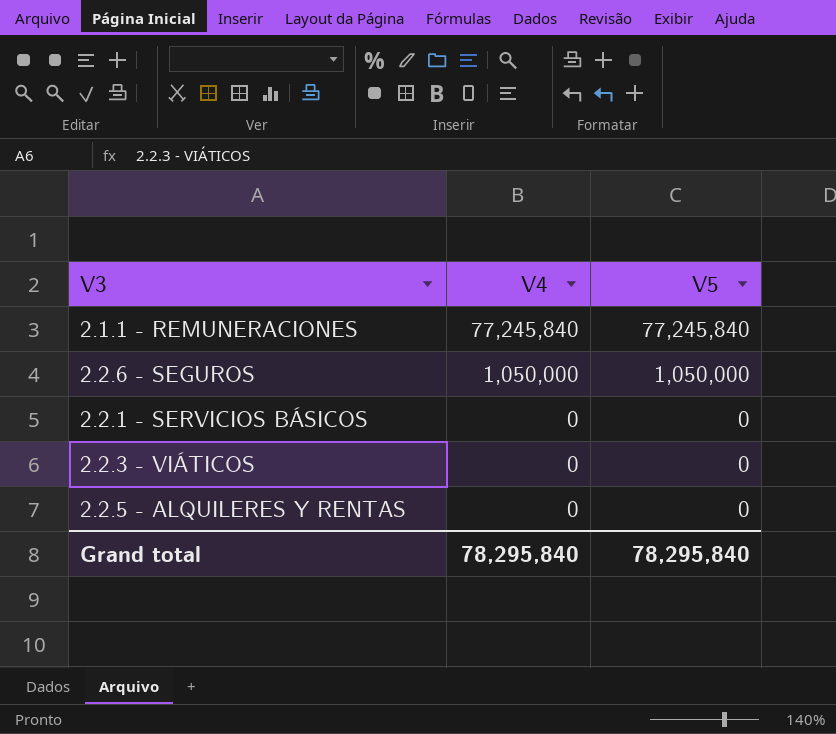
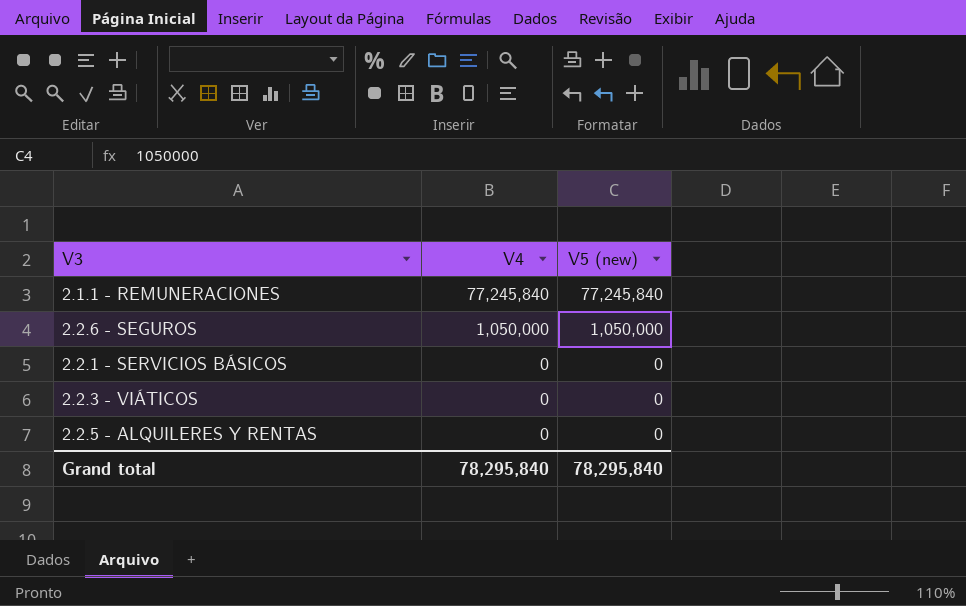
column name: V5 -> V5 (new)

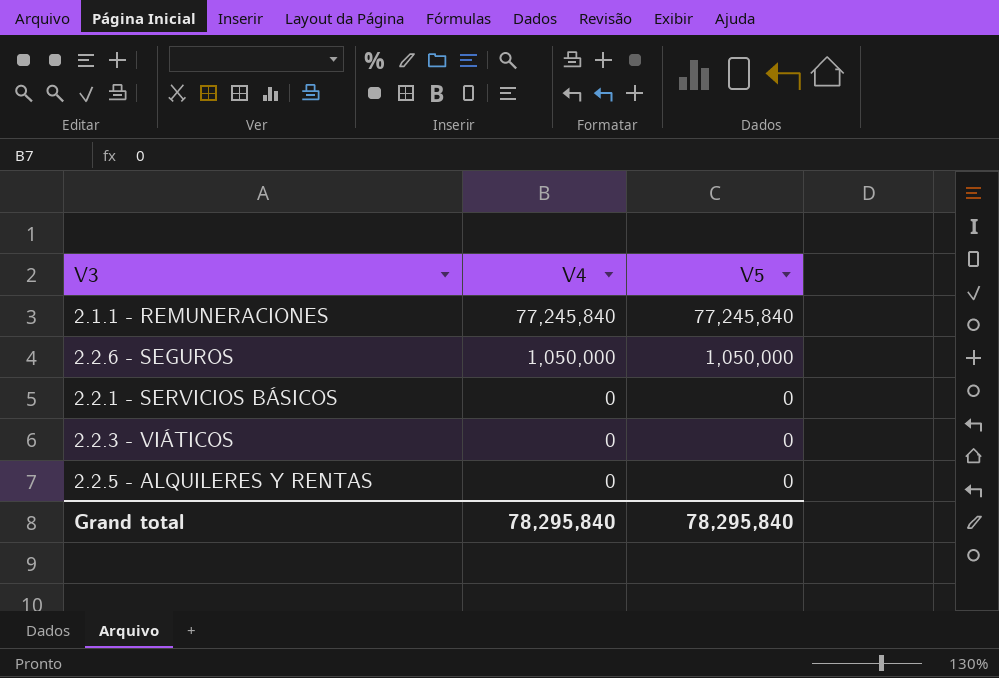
column name: V5 (new) -> V5

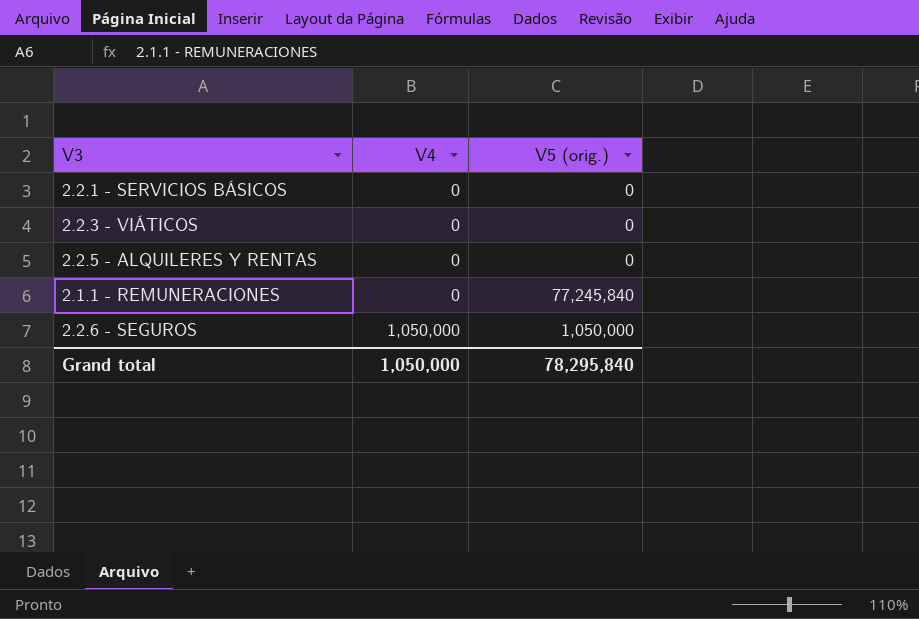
row order: V4 descending -> V4 ascending
column name: V5 -> V5 (orig.)
2.1.1 - REMUNERACIONES | V4: 77,245,840 -> 0
Grand total | V4: 78,295,840 -> 1,050,000

